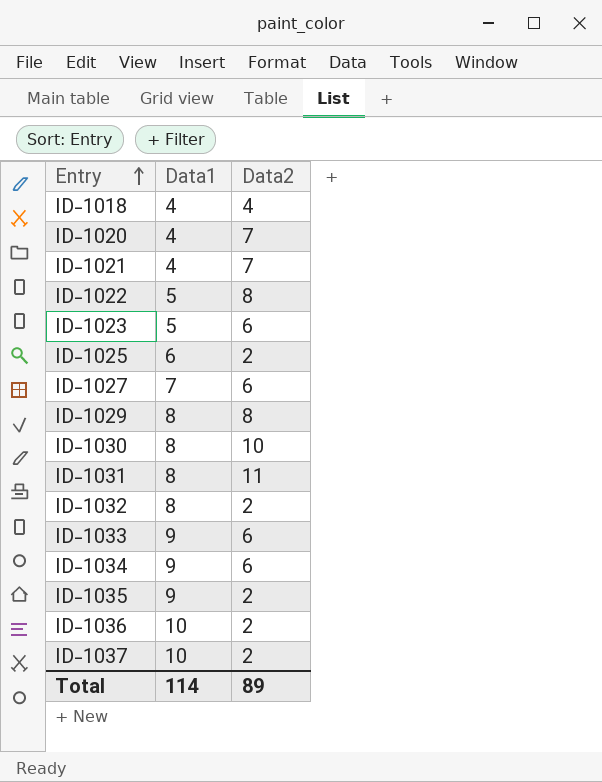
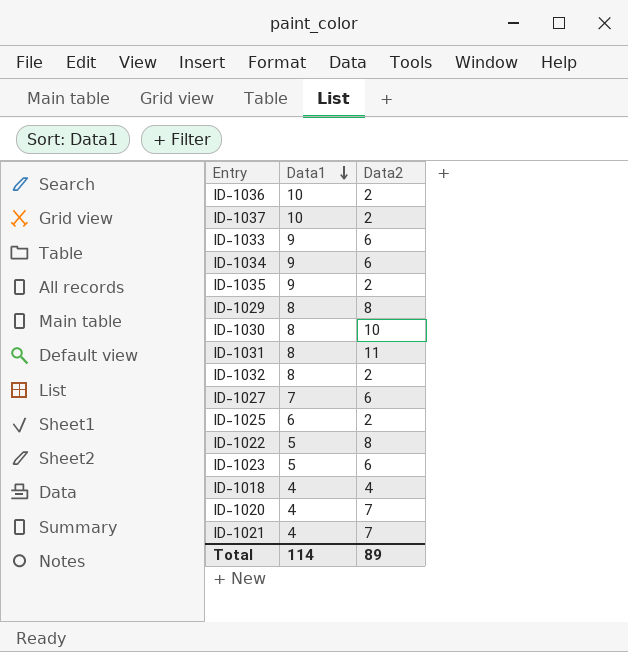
row order: Entry ascending -> Data1 descending

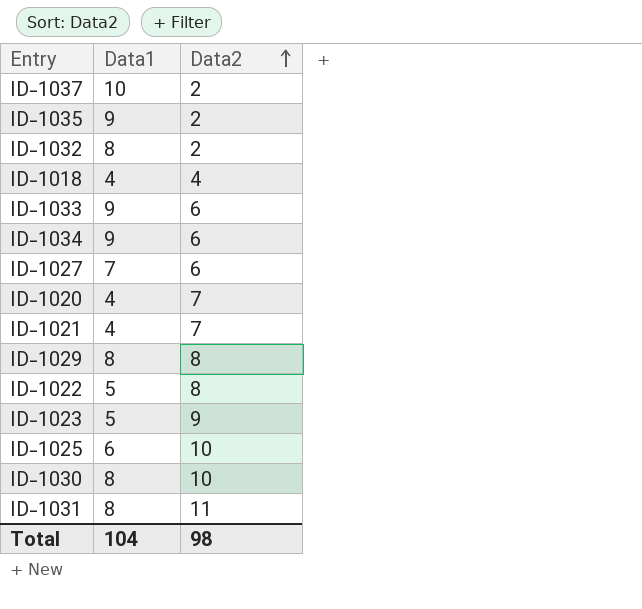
row order: Data1 descending -> Data2 ascending
row ID-1036: 10 | 2 -> none
ID-1023 | Data2: 6 -> 9
ID-1025 | Data2: 2 -> 10
Total | Data1: 114 -> 104
Total | Data2: 89 -> 98

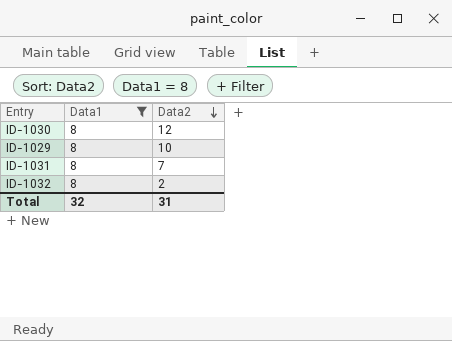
filter: none -> Data1 = 8
row order: Data2 ascending -> Data2 descending
ID-1030 | Data2: 10 -> 12
ID-1029 | Data2: 8 -> 10
ID-1031 | Data2: 11 -> 7
Total | Data1: 104 -> 32
Total | Data2: 98 -> 31

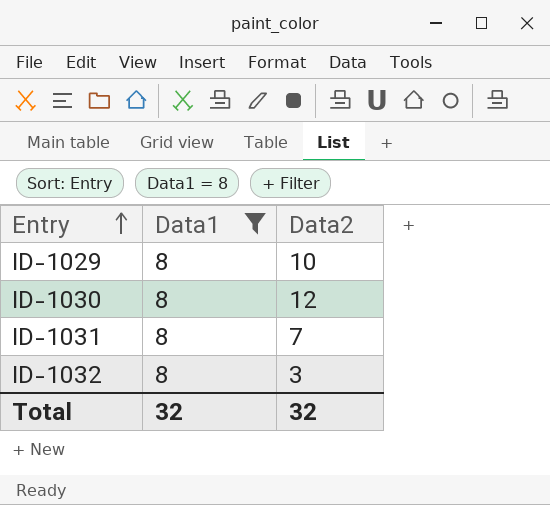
row order: Data2 descending -> Entry ascending
ID-1032 | Data2: 2 -> 3
Total | Data2: 31 -> 32

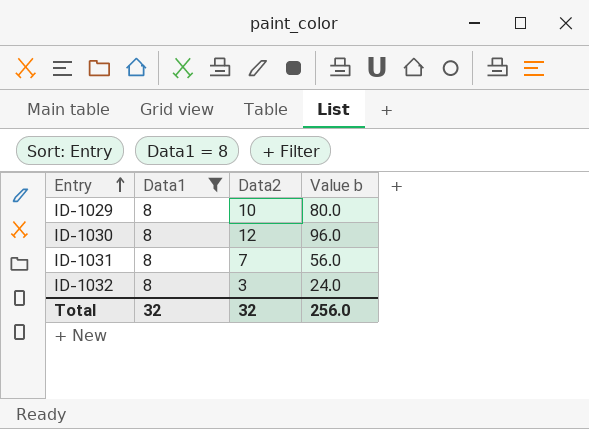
column Value b | formula: none -> [Data1] * [Data2]

